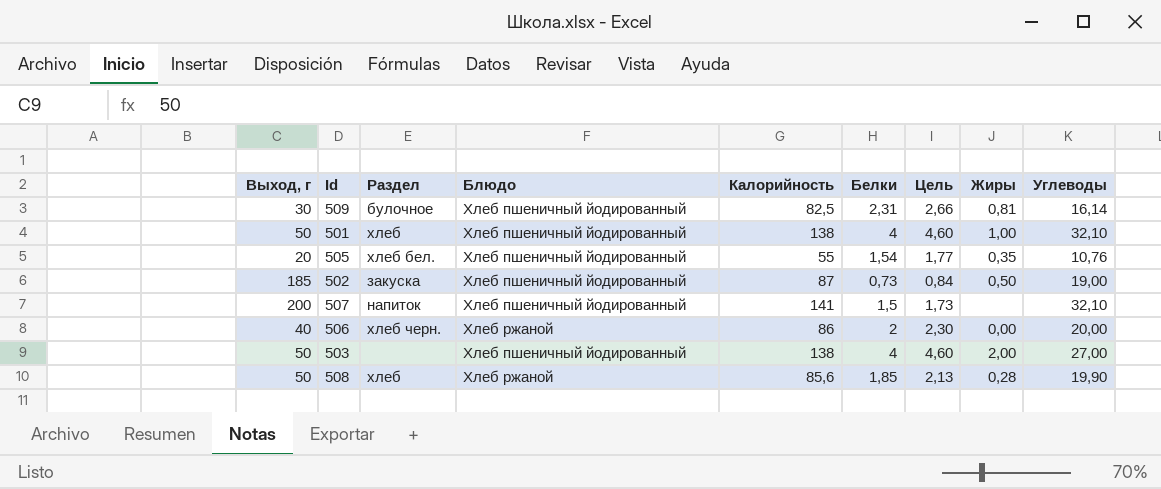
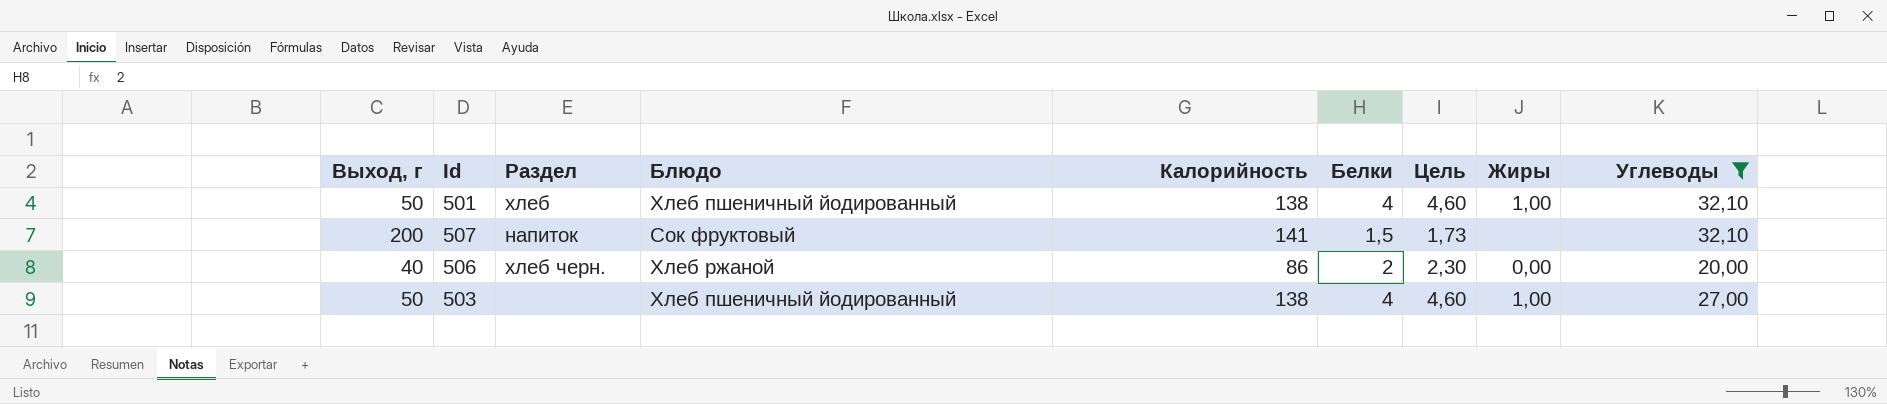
filter: none -> Углеводы >= 20,00
507 | Блюдо: Хлеб пшеничный йодированный -> Сок фруктовый
503 | Жиры: 2,00 -> 1,00

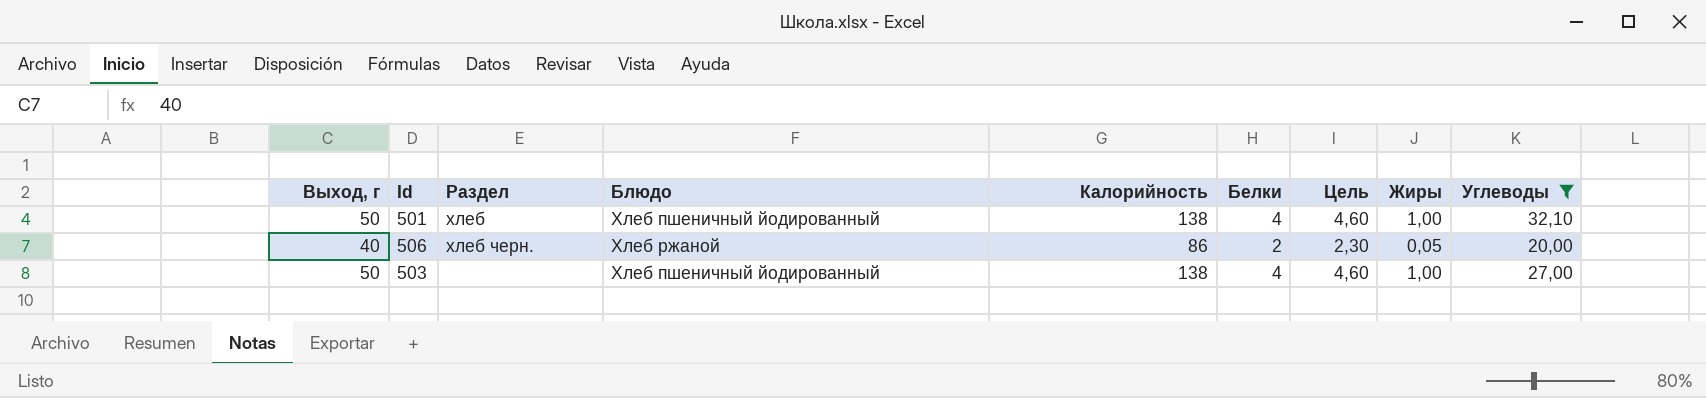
row 507: 200 | напиток | Сок фруктовый | 141 | 1,5 | 1,73 | none | 32,10 -> none
506 | Жиры: 0,00 -> 0,05

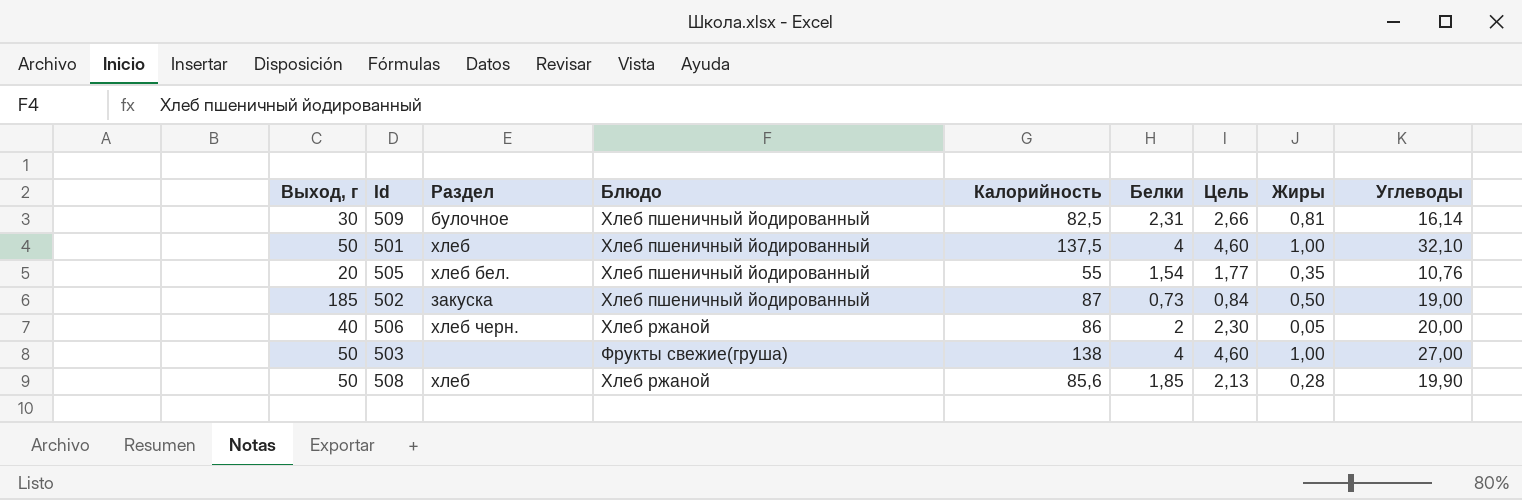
filter: Углеводы >= 20,00 -> none
501 | Калорийность: 138 -> 137,5
503 | Блюдо: Хлеб пшеничный йодированный -> Фрукты свежие(груша)

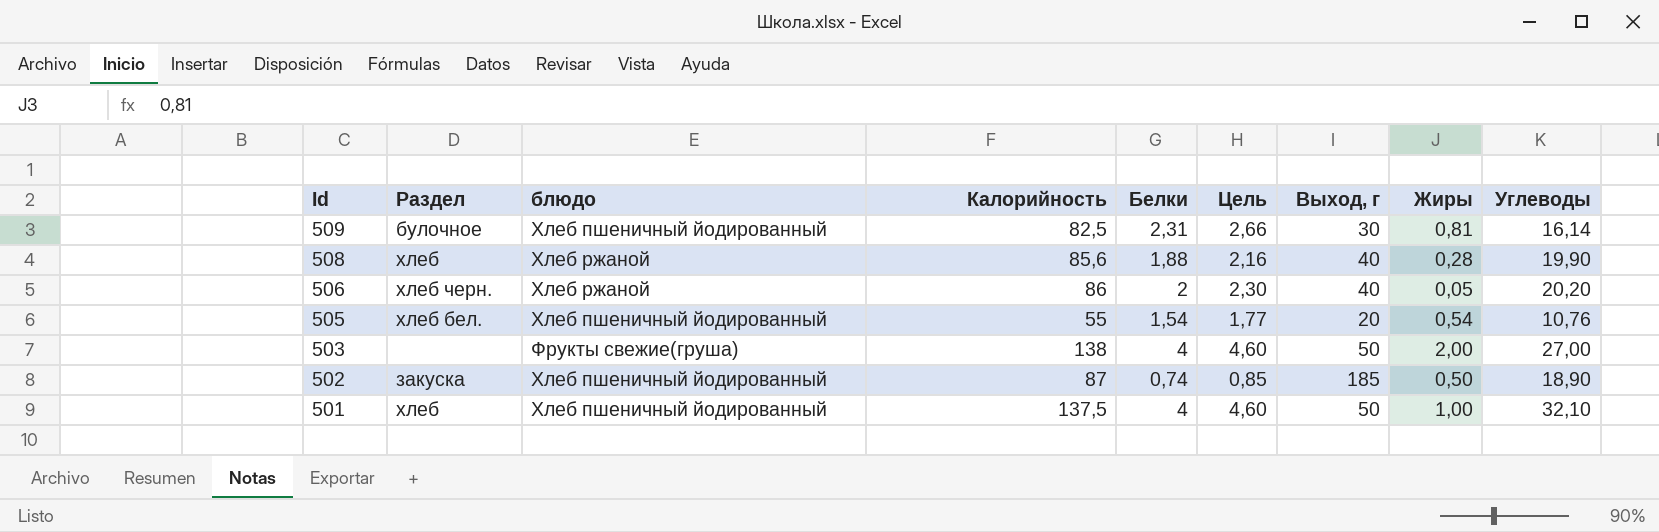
row order: none -> Id descending
column name: Блюдо -> блюдо
column Выход, г | position: 1 -> 7
508 | Белки: 1,85 -> 1,88
508 | Цель: 2,13 -> 2,16
508 | Выход, г: 50 -> 40
506 | Углеводы: 20,00 -> 20,20
505 | Жиры: 0,35 -> 0,54
503 | Жиры: 1,00 -> 2,00
502 | Белки: 0,73 -> 0,74
502 | Цель: 0,84 -> 0,85
502 | Углеводы: 19,00 -> 18,90

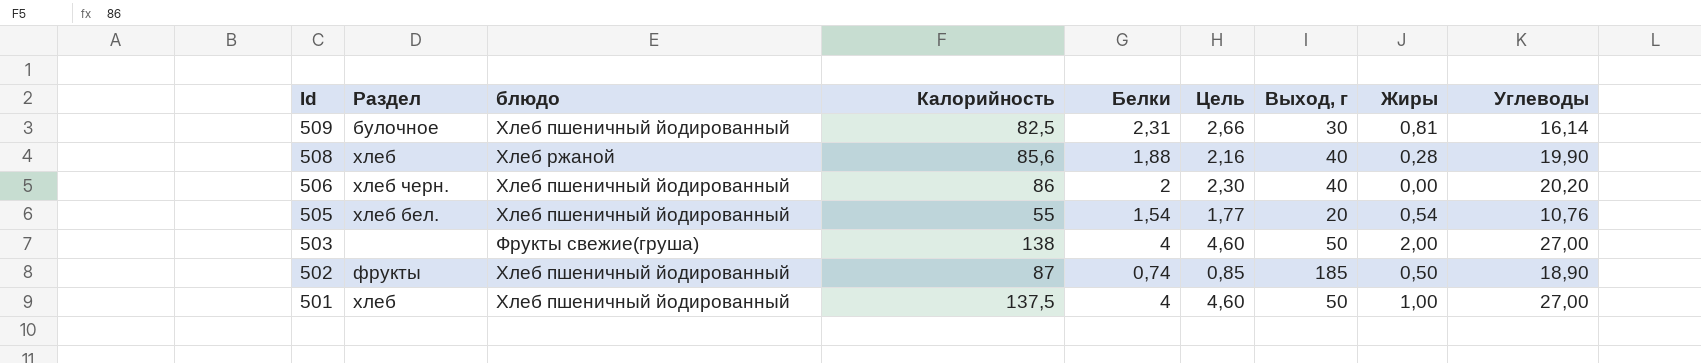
506 | блюдо: Хлеб ржаной -> Хлеб пшеничный йодированный
506 | Жиры: 0,05 -> 0,00
502 | Раздел: закуска -> фрукты
501 | Углеводы: 32,10 -> 27,00

